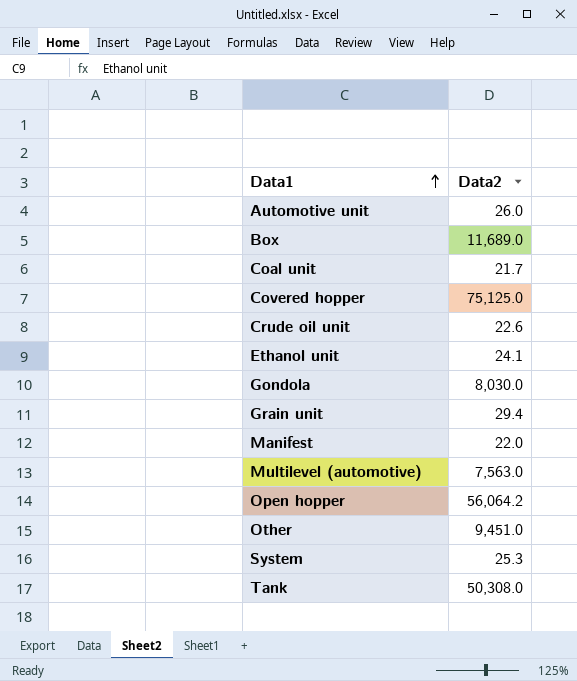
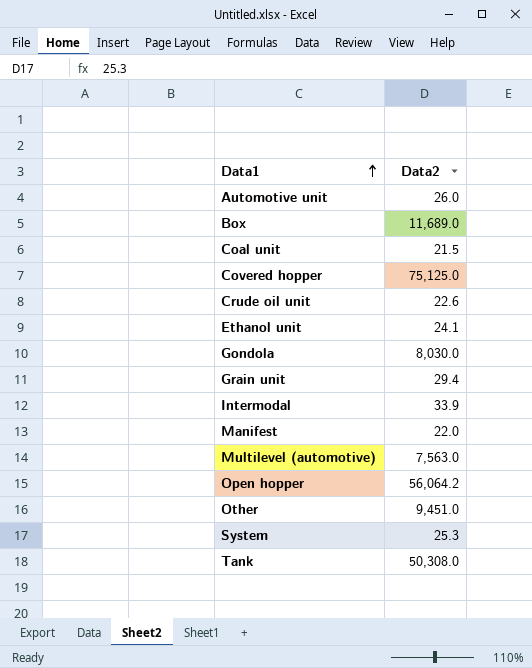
Coal unit | Data2: 21.7 -> 21.5
row Intermodal: none -> 33.9

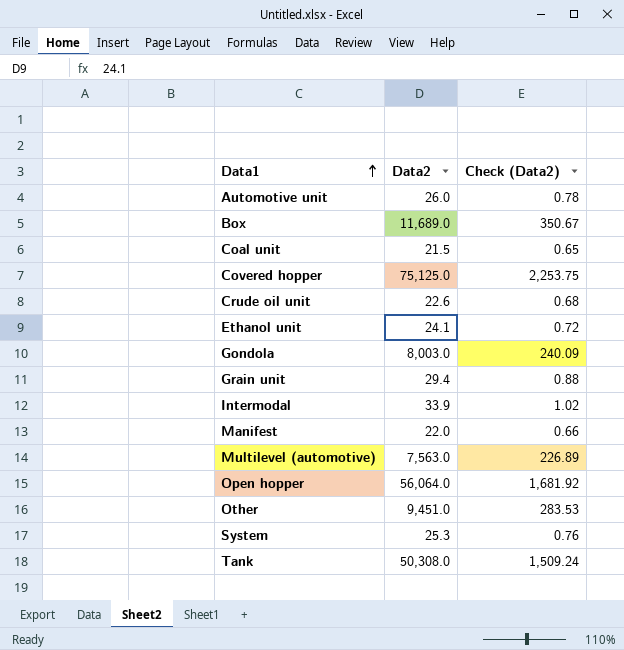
column Check (Data2) | formula: none -> [Data2] * 0.03
Gondola | Data2: 8,030.0 -> 8,003.0
Open hopper | Data2: 56,064.2 -> 56,064.0

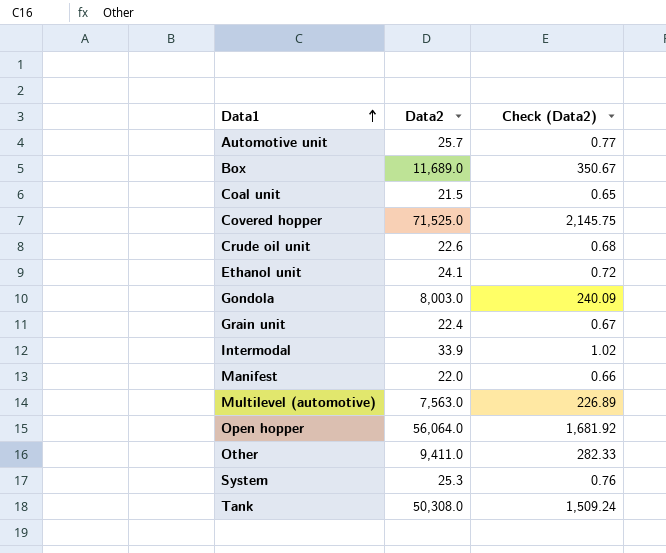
Automotive unit | Data2: 26.0 -> 25.7
Automotive unit | Check (Data2): 0.78 -> 0.77
Covered hopper | Data2: 75,125.0 -> 71,525.0
Covered hopper | Check (Data2): 2,253.75 -> 2,145.75
Grain unit | Data2: 29.4 -> 22.4
Grain unit | Check (Data2): 0.88 -> 0.67
Other | Data2: 9,451.0 -> 9,411.0
Other | Check (Data2): 283.53 -> 282.33

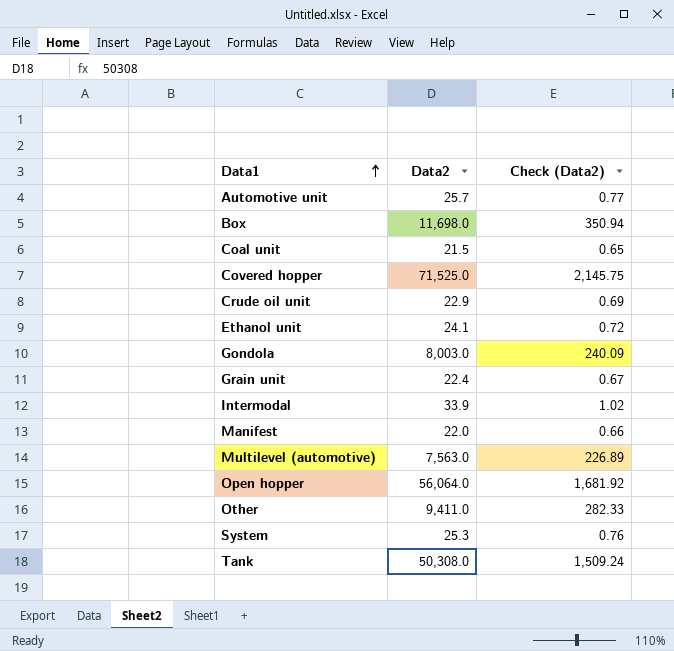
Box | Data2: 11,689.0 -> 11,698.0
Box | Check (Data2): 350.67 -> 350.94
Crude oil unit | Data2: 22.6 -> 22.9
Crude oil unit | Check (Data2): 0.68 -> 0.69

